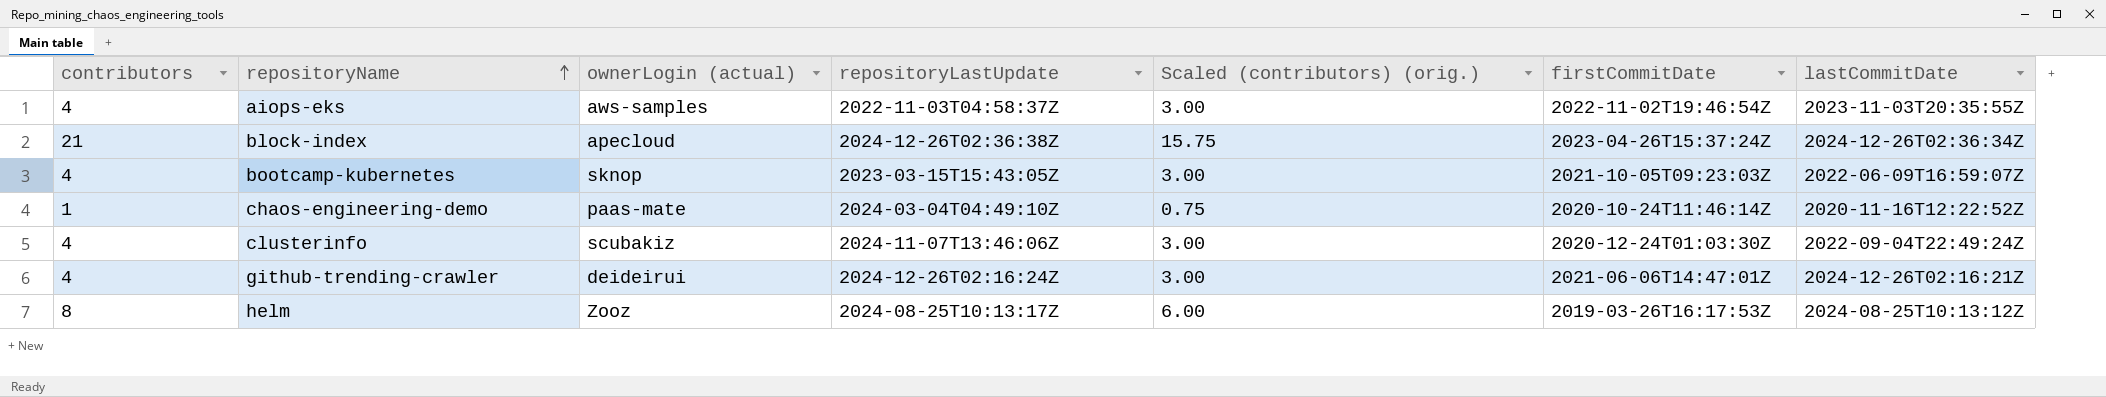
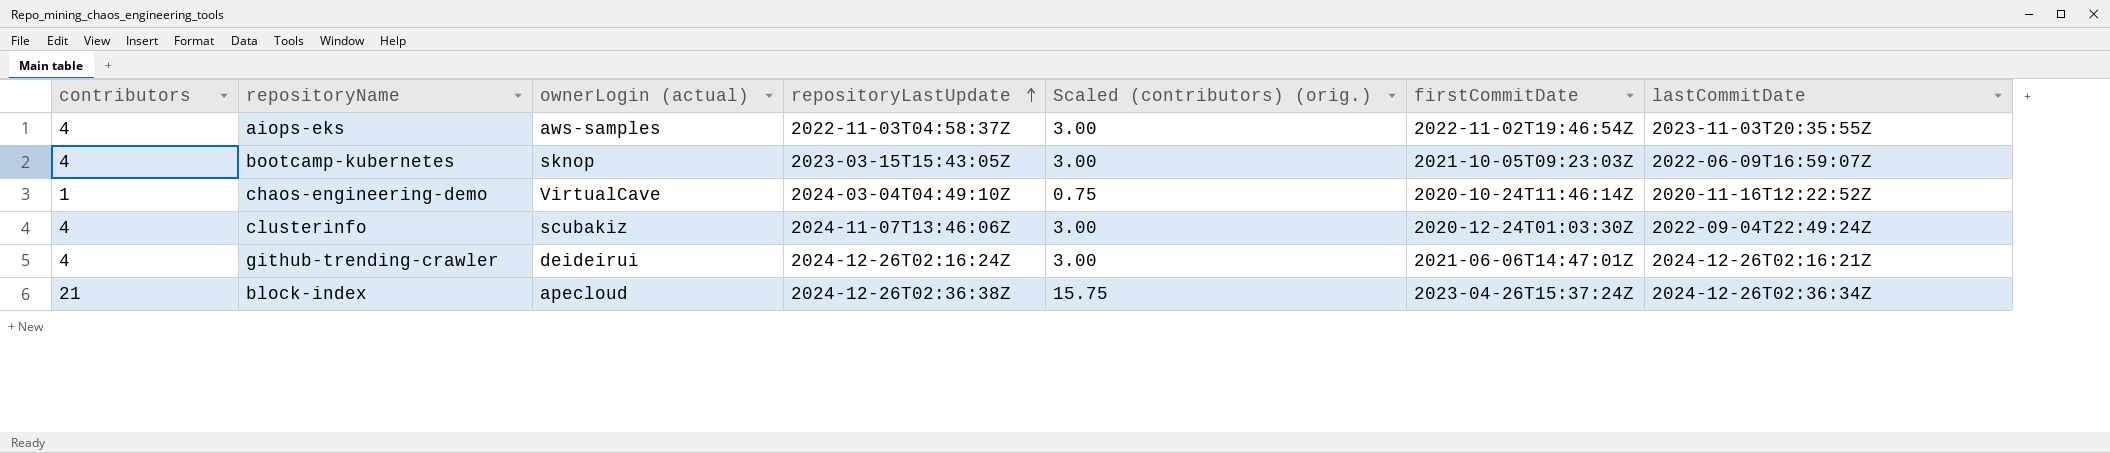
row order: repositoryName ascending -> repositoryLastUpdate ascending
row helm: 8 | Zooz | 2024-08-25T10:13:17Z | 6.00 | 2019-03-26T16:17:53Z | 2024-08-25T10:13:12Z -> none
chaos-engineering-demo | ownerLogin (actual): paas-mate -> VirtualCave

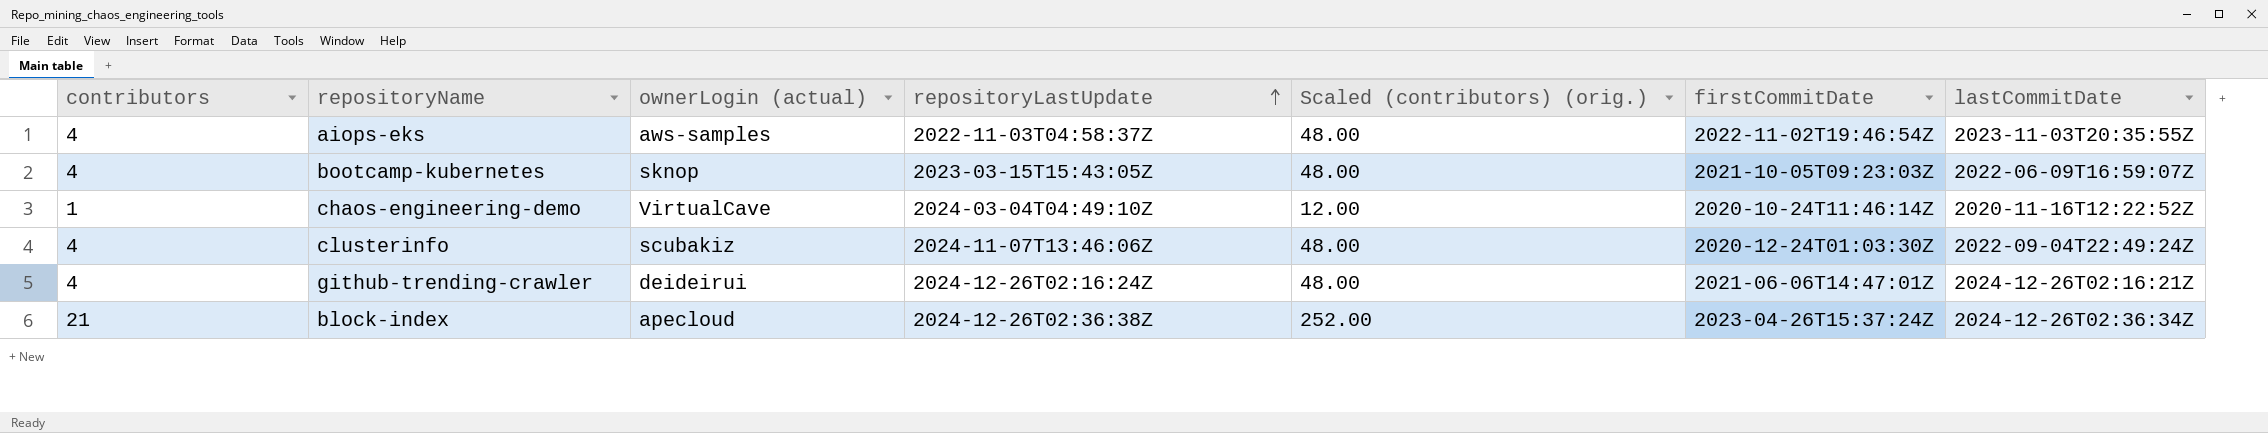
column Scaled (contributors) (orig.) | formula: [contributors] * 0.75 -> [contributors] * 12

